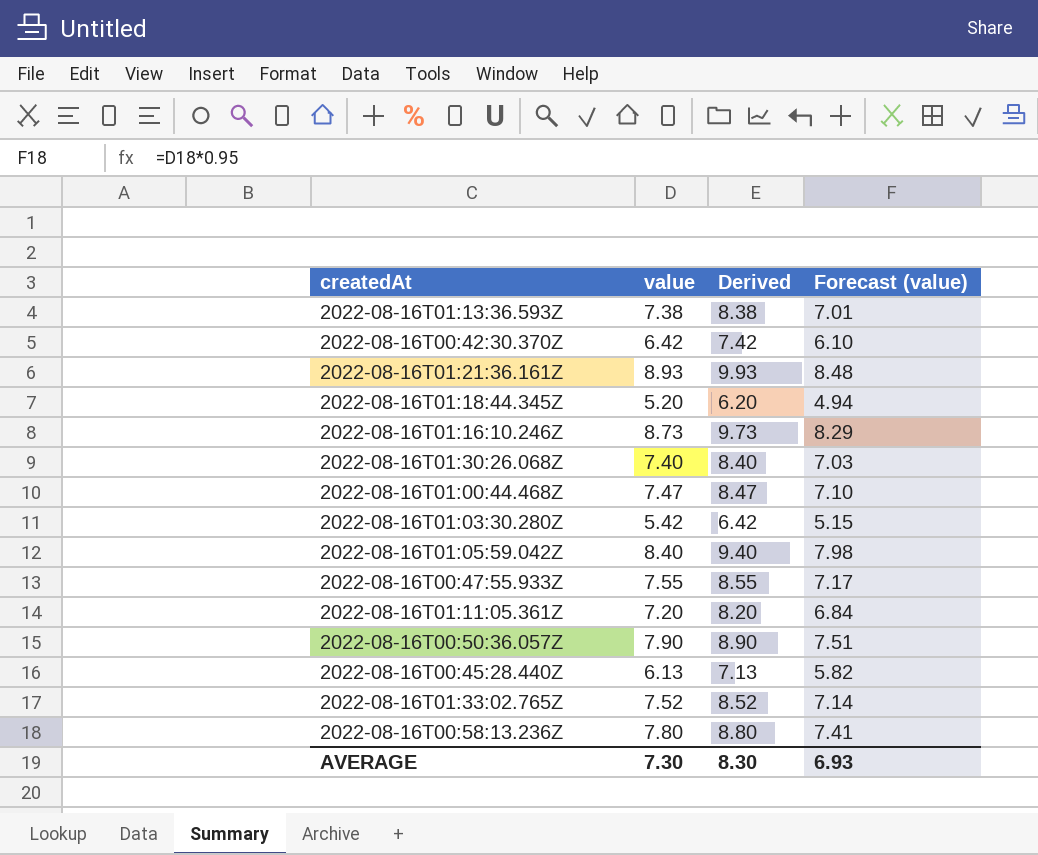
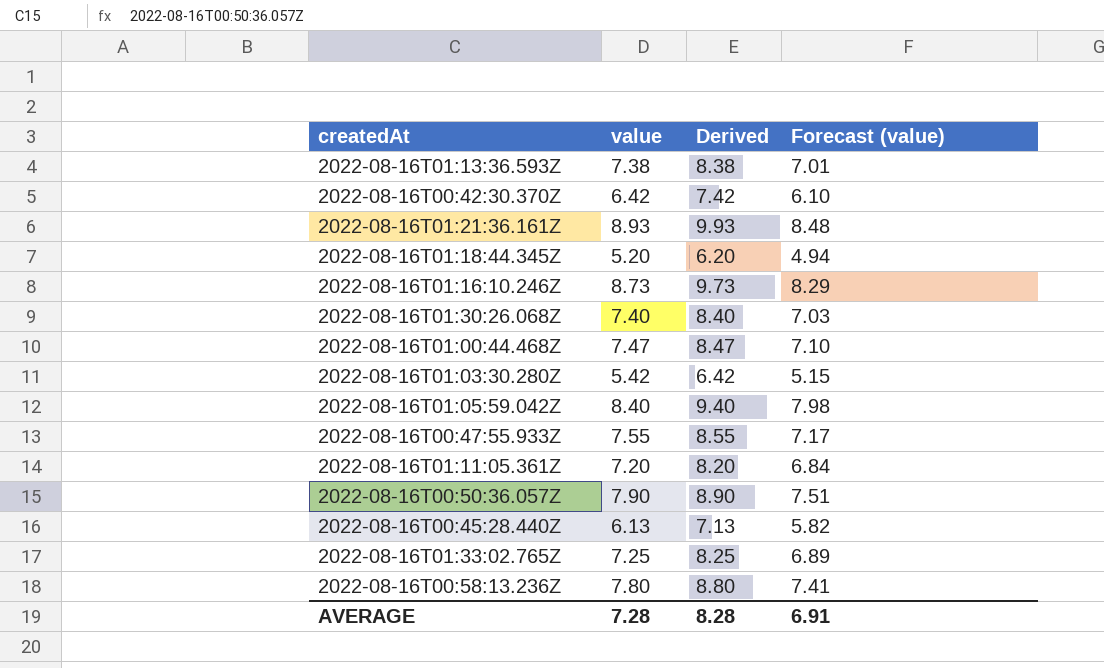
2022-08-16T01:33:02.765Z | value: 7.52 -> 7.25
2022-08-16T01:33:02.765Z | Derived: 8.52 -> 8.25
2022-08-16T01:33:02.765Z | Forecast (value): 7.14 -> 6.89
AVERAGE | value: 7.30 -> 7.28
AVERAGE | Derived: 8.30 -> 8.28
AVERAGE | Forecast (value): 6.93 -> 6.91

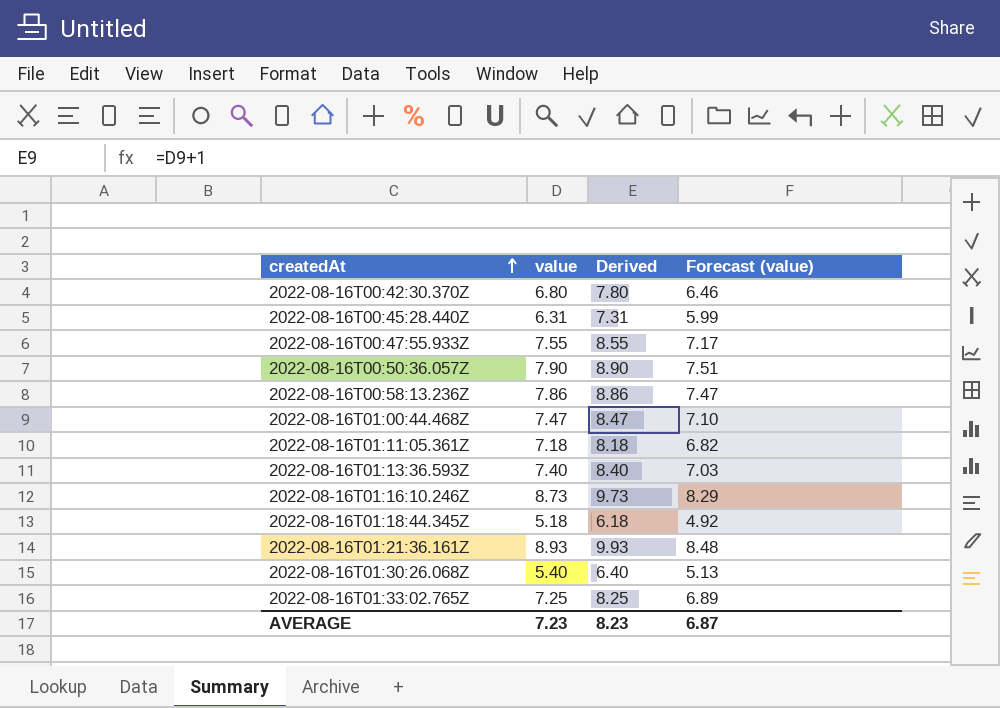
row order: none -> createdAt ascending
row 2022-08-16T01:03:30.280Z: 5.42 | 6.42 | 5.15 -> none
row 2022-08-16T01:05:59.042Z: 8.40 | 9.40 | 7.98 -> none
2022-08-16T00:42:30.370Z | value: 6.42 -> 6.80
2022-08-16T00:42:30.370Z | Derived: 7.42 -> 7.80
2022-08-16T00:42:30.370Z | Forecast (value): 6.10 -> 6.46
2022-08-16T00:45:28.440Z | value: 6.13 -> 6.31
2022-08-16T00:45:28.440Z | Derived: 7.13 -> 7.31
2022-08-16T00:45:28.440Z | Forecast (value): 5.82 -> 5.99
2022-08-16T00:58:13.236Z | value: 7.80 -> 7.86
2022-08-16T00:58:13.236Z | Derived: 8.80 -> 8.86
2022-08-16T00:58:13.236Z | Forecast (value): 7.41 -> 7.47
2022-08-16T01:11:05.361Z | value: 7.20 -> 7.18
2022-08-16T01:11:05.361Z | Derived: 8.20 -> 8.18
2022-08-16T01:11:05.361Z | Forecast (value): 6.84 -> 6.82
2022-08-16T01:13:36.593Z | value: 7.38 -> 7.40
2022-08-16T01:13:36.593Z | Derived: 8.38 -> 8.40
2022-08-16T01:13:36.593Z | Forecast (value): 7.01 -> 7.03
2022-08-16T01:18:44.345Z | value: 5.20 -> 5.18
2022-08-16T01:18:44.345Z | Derived: 6.20 -> 6.18
2022-08-16T01:18:44.345Z | Forecast (value): 4.94 -> 4.92
2022-08-16T01:30:26.068Z | value: 7.40 -> 5.40
2022-08-16T01:30:26.068Z | Derived: 8.40 -> 6.40
2022-08-16T01:30:26.068Z | Forecast (value): 7.03 -> 5.13
AVERAGE | value: 7.28 -> 7.23
AVERAGE | Derived: 8.28 -> 8.23
AVERAGE | Forecast (value): 6.91 -> 6.87

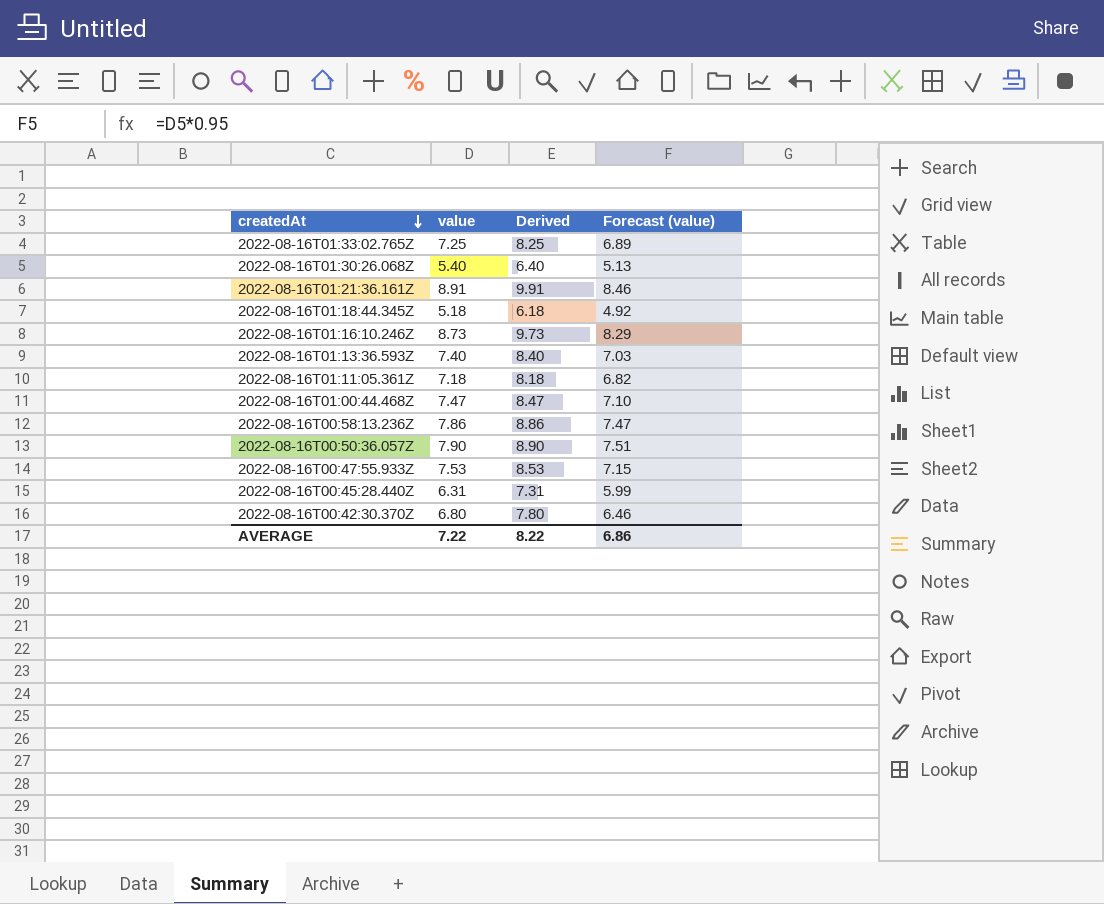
row order: createdAt ascending -> createdAt descending
2022-08-16T01:21:36.161Z | value: 8.93 -> 8.91
2022-08-16T01:21:36.161Z | Derived: 9.93 -> 9.91
2022-08-16T01:21:36.161Z | Forecast (value): 8.48 -> 8.46
2022-08-16T00:47:55.933Z | value: 7.55 -> 7.53
2022-08-16T00:47:55.933Z | Derived: 8.55 -> 8.53
2022-08-16T00:47:55.933Z | Forecast (value): 7.17 -> 7.15
AVERAGE | value: 7.23 -> 7.22
AVERAGE | Derived: 8.23 -> 8.22
AVERAGE | Forecast (value): 6.87 -> 6.86

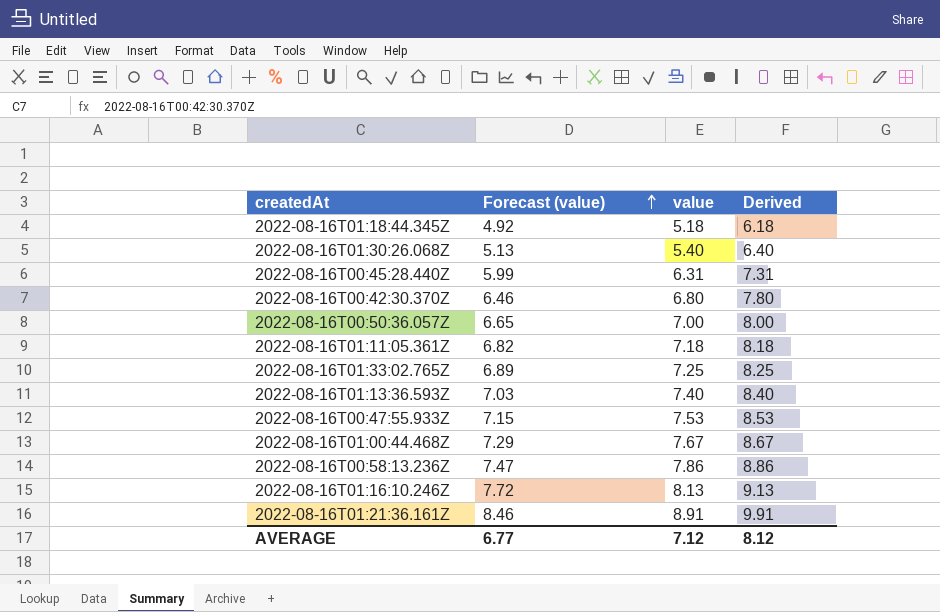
row order: createdAt descending -> Forecast (value) ascending
column Forecast (value) | position: 4 -> 2
2022-08-16T00:50:36.057Z | Forecast (value): 7.51 -> 6.65
2022-08-16T00:50:36.057Z | value: 7.90 -> 7.00
2022-08-16T00:50:36.057Z | Derived: 8.90 -> 8.00
2022-08-16T01:00:44.468Z | Forecast (value): 7.10 -> 7.29
2022-08-16T01:00:44.468Z | value: 7.47 -> 7.67
2022-08-16T01:00:44.468Z | Derived: 8.47 -> 8.67
2022-08-16T01:16:10.246Z | Forecast (value): 8.29 -> 7.72
2022-08-16T01:16:10.246Z | value: 8.73 -> 8.13
2022-08-16T01:16:10.246Z | Derived: 9.73 -> 9.13
AVERAGE | Forecast (value): 6.86 -> 6.77
AVERAGE | value: 7.22 -> 7.12
AVERAGE | Derived: 8.22 -> 8.12

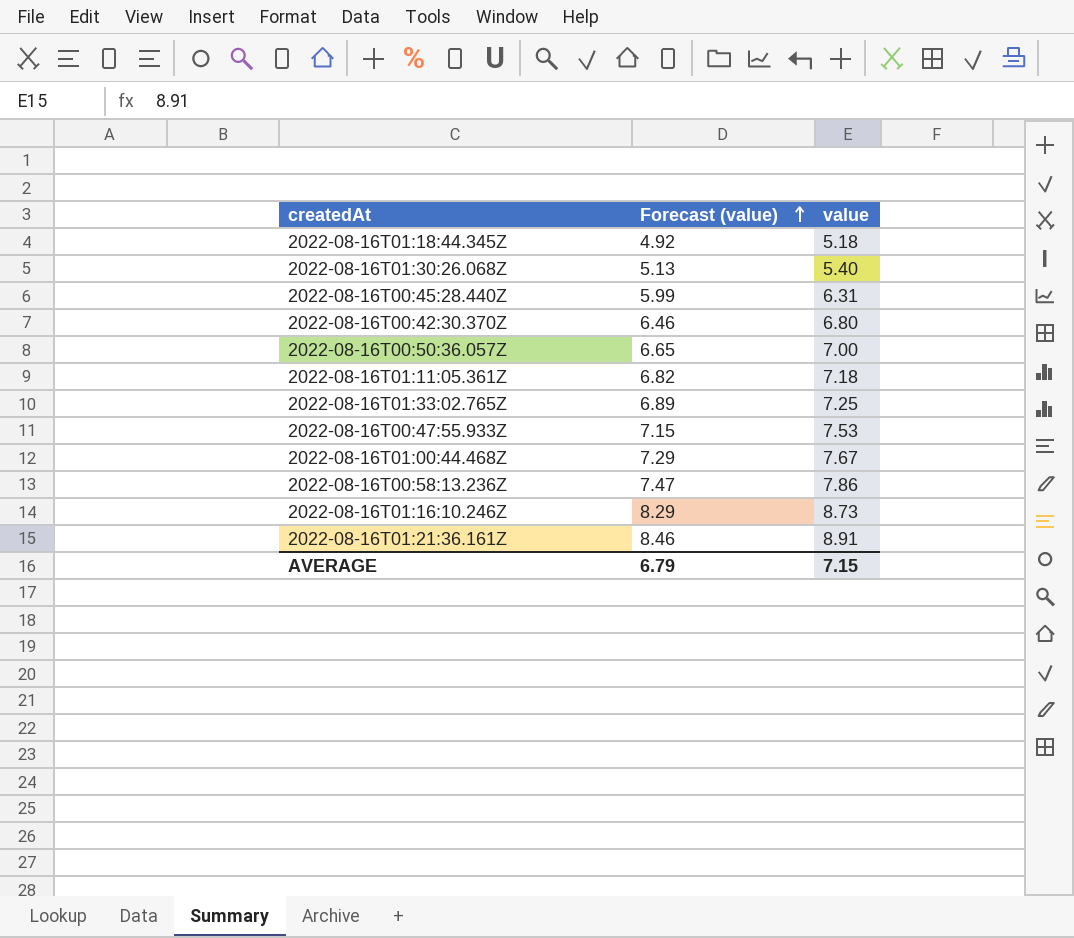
column Derived | formula: [value] + 1 -> none
row 2022-08-16T01:13:36.593Z: 7.03 | 7.40 | 8.40 -> none
2022-08-16T01:16:10.246Z | Forecast (value): 7.72 -> 8.29
2022-08-16T01:16:10.246Z | value: 8.13 -> 8.73
AVERAGE | Forecast (value): 6.77 -> 6.79
AVERAGE | value: 7.12 -> 7.15

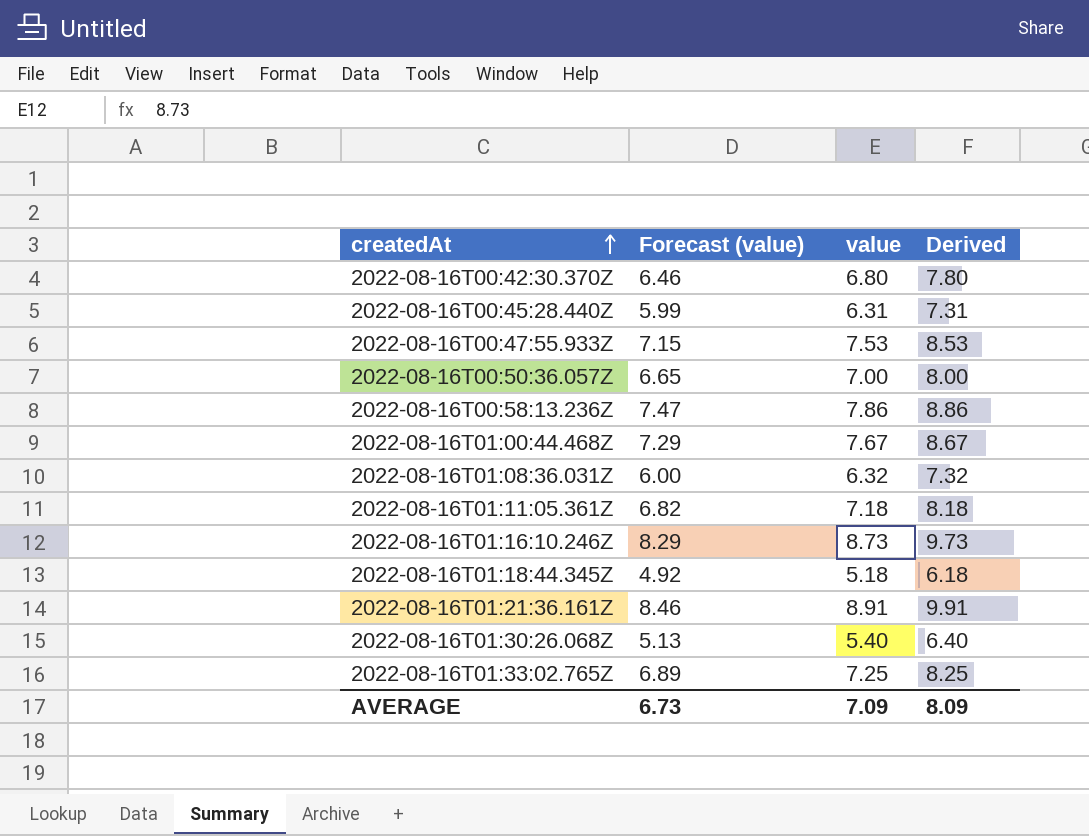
row order: Forecast (value) ascending -> createdAt ascending
column Derived | formula: none -> [value] + 1
row 2022-08-16T01:08:36.031Z: none -> 6.00 | 6.32 | 7.32
AVERAGE | Forecast (value): 6.79 -> 6.73
AVERAGE | value: 7.15 -> 7.09

